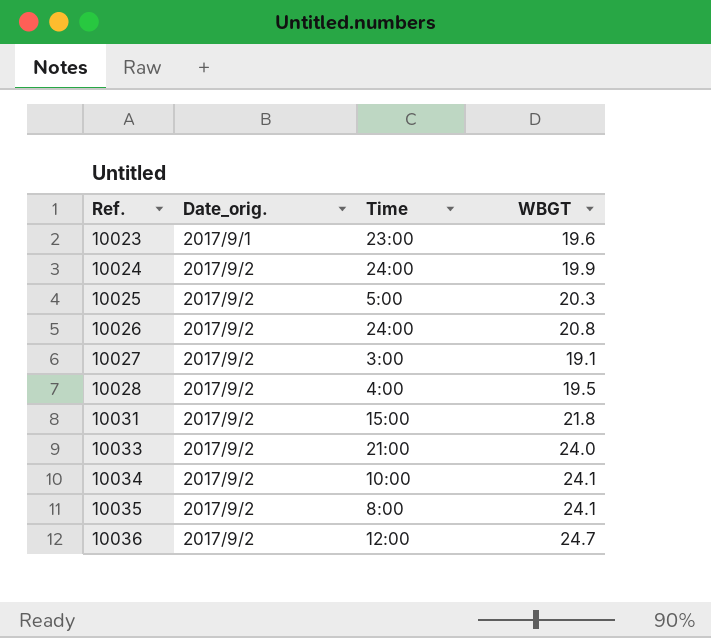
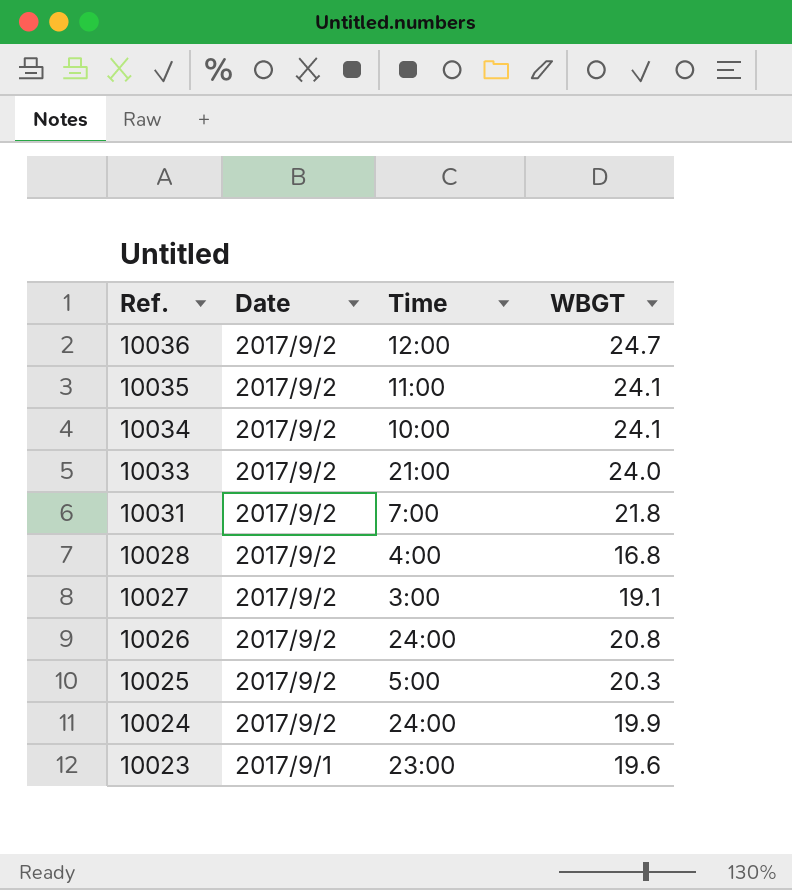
row order: Ref. ascending -> Ref. descending
column name: Date_orig. -> Date
10035 | Time: 8:00 -> 11:00
10031 | Time: 15:00 -> 7:00
10028 | WBGT: 19.5 -> 16.8

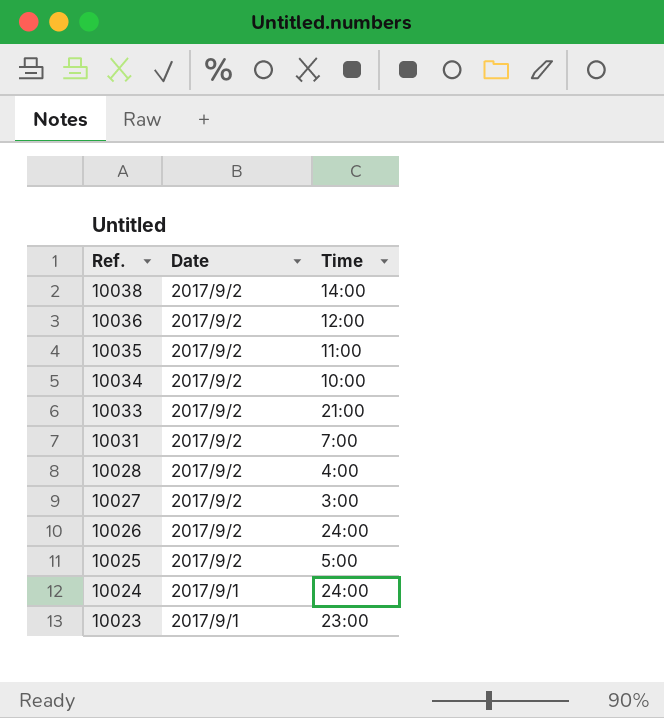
column WBGT | position: 4 -> none
row 10038: none -> 2017/9/2 | 14:00
10024 | Date: 2017/9/2 -> 2017/9/1

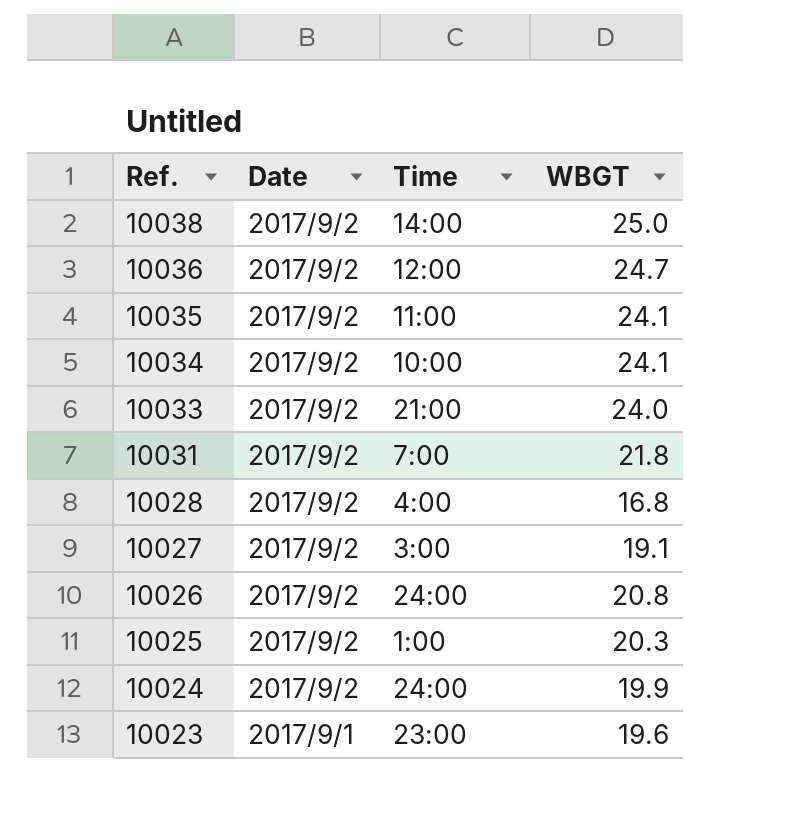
column WBGT | position: none -> 4
10025 | Time: 5:00 -> 1:00
10024 | Date: 2017/9/1 -> 2017/9/2

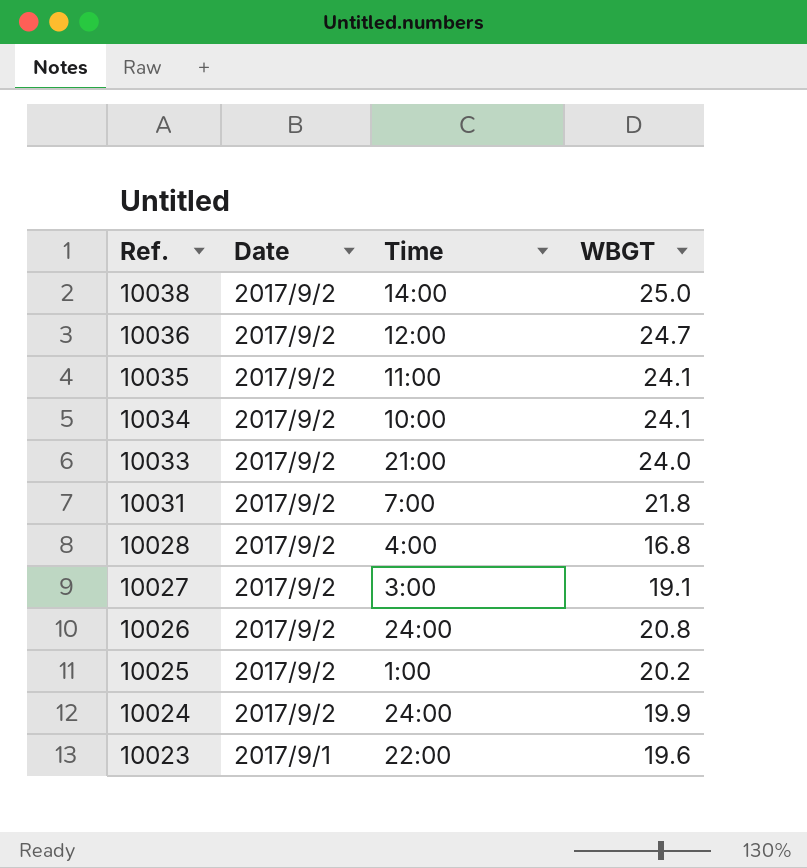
10025 | WBGT: 20.3 -> 20.2
10023 | Time: 23:00 -> 22:00

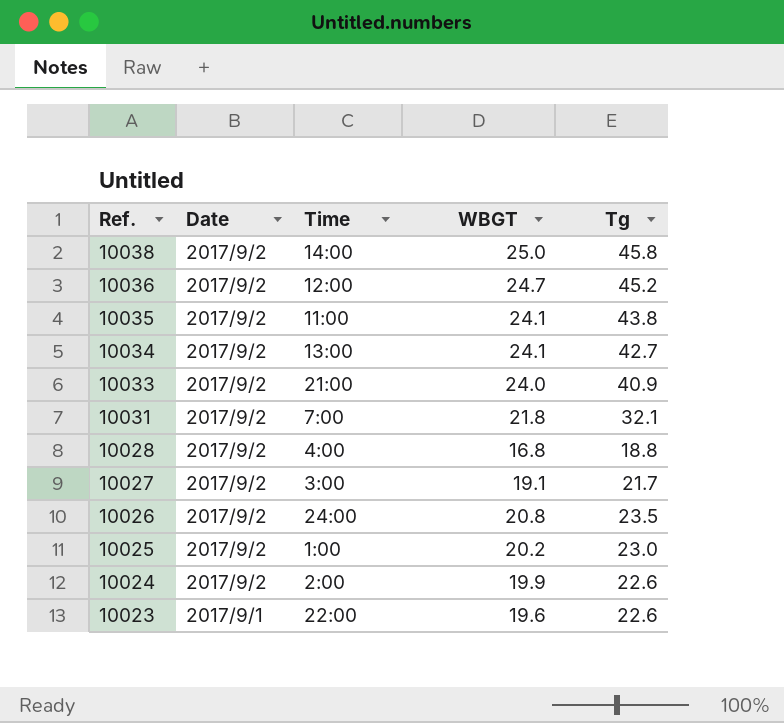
column Tg | position: none -> 5
10034 | Time: 10:00 -> 13:00
10024 | Time: 24:00 -> 2:00

